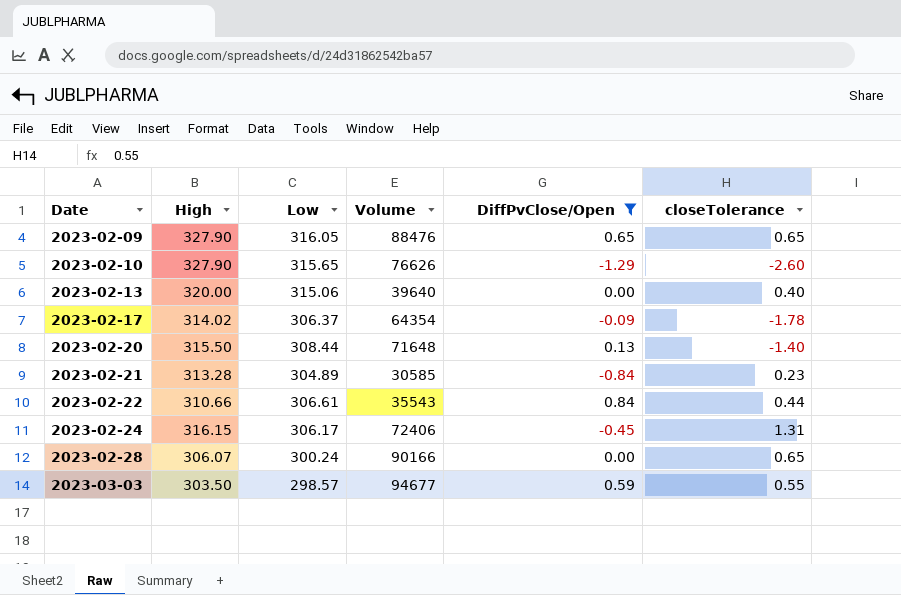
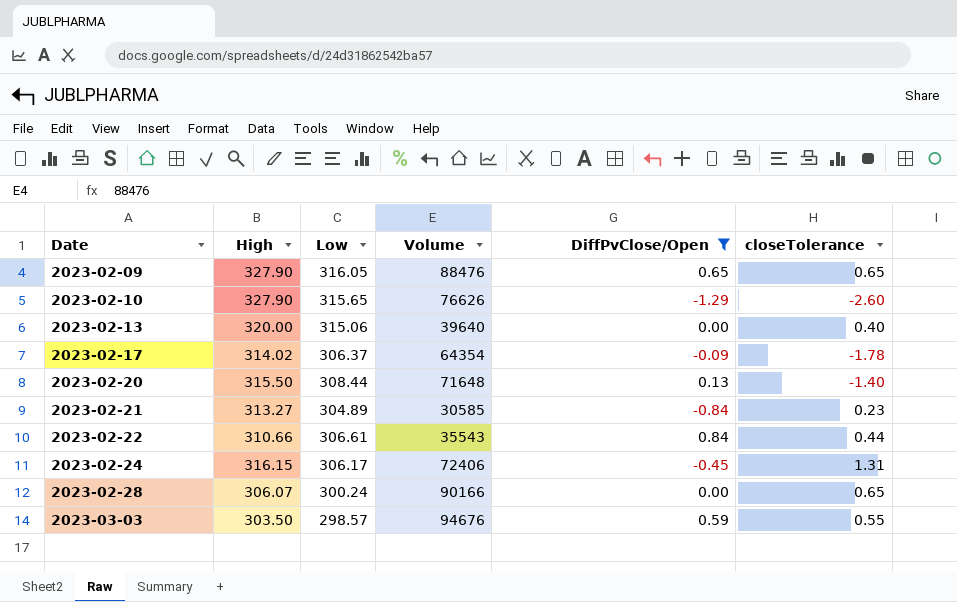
2023-02-21 | High: 313.28 -> 313.27
2023-03-03 | Volume: 94677 -> 94676

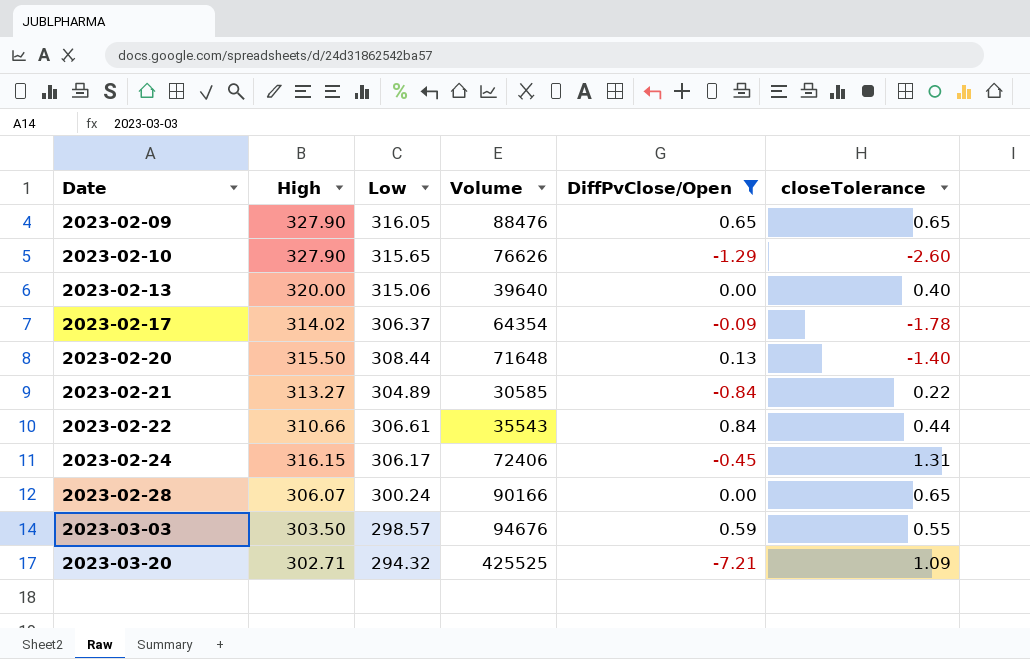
2023-02-21 | closeTolerance: 0.23 -> 0.22
row 2023-03-20: none -> 302.71 | 294.32 | 425525 | -7.21 | 1.09

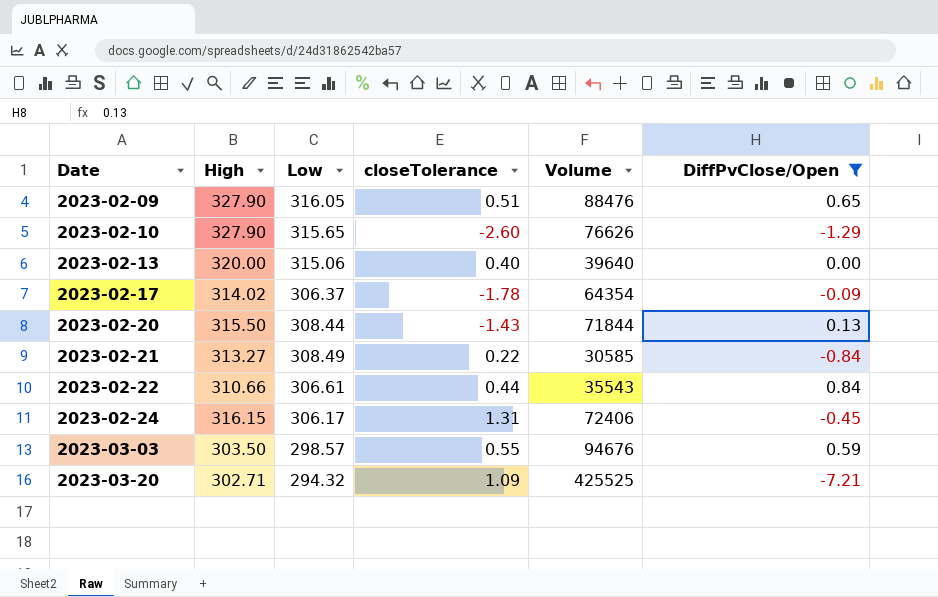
column closeTolerance | position: 6 -> 4
row 2023-02-28: 306.07 | 300.24 | 90166 | 0.00 | 0.65 -> none
2023-02-09 | closeTolerance: 0.65 -> 0.51
2023-02-20 | closeTolerance: -1.40 -> -1.43
2023-02-20 | Volume: 71648 -> 71844
2023-02-21 | Low: 304.89 -> 308.49

